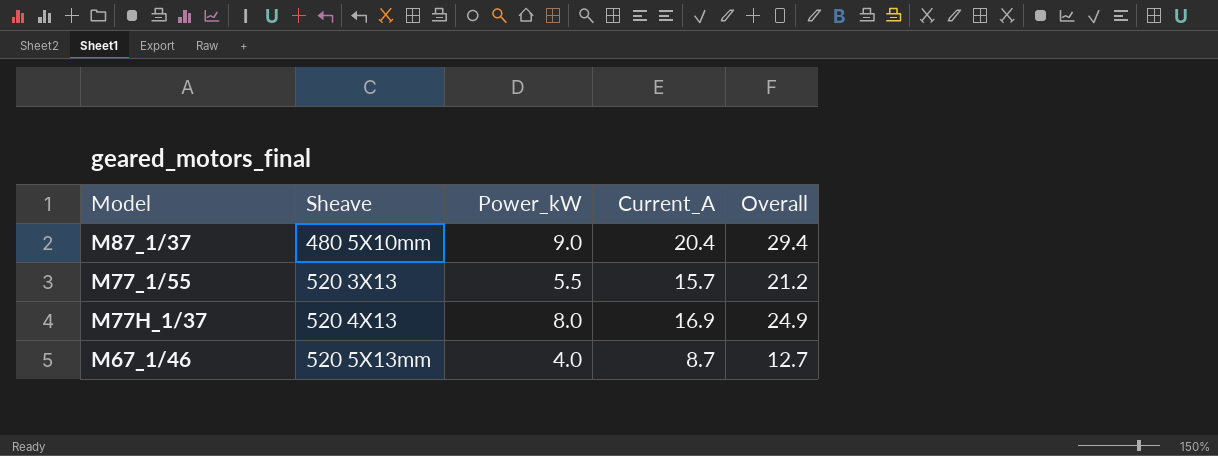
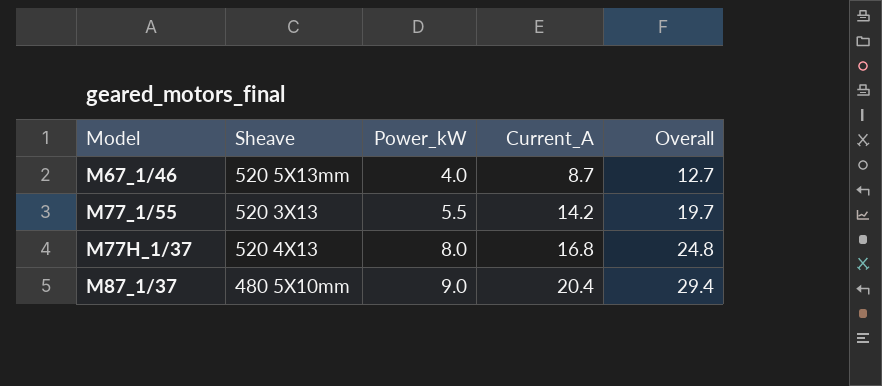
row order: Sheave ascending -> Model ascending
M77_1/55 | Current_A: 15.7 -> 14.2
M77_1/55 | Overall: 21.2 -> 19.7
M77H_1/37 | Current_A: 16.9 -> 16.8
M77H_1/37 | Overall: 24.9 -> 24.8

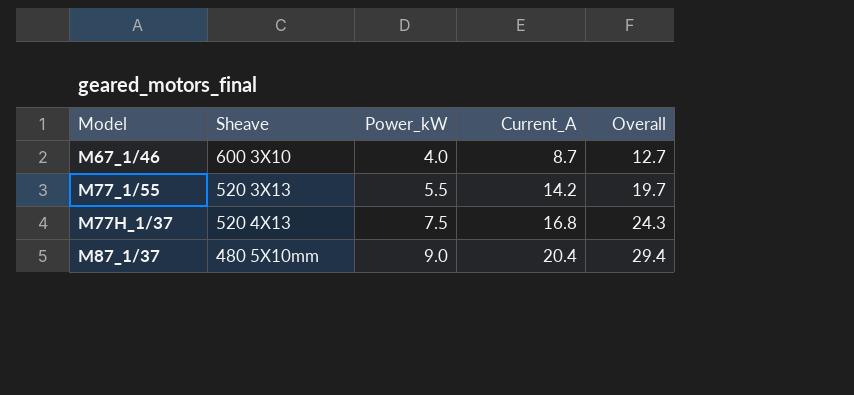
M67_1/46 | Sheave: 520 5X13mm -> 600 3X10
M77H_1/37 | Power_kW: 8.0 -> 7.5
M77H_1/37 | Overall: 24.8 -> 24.3

